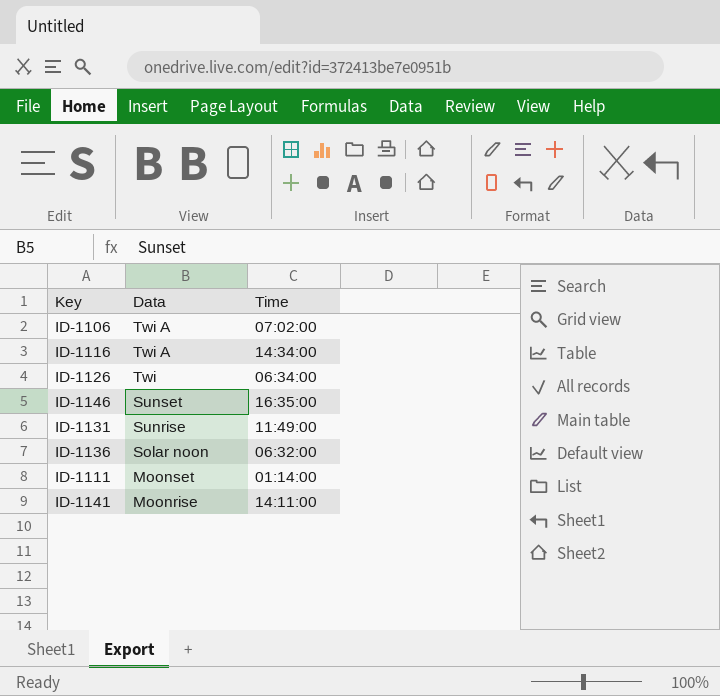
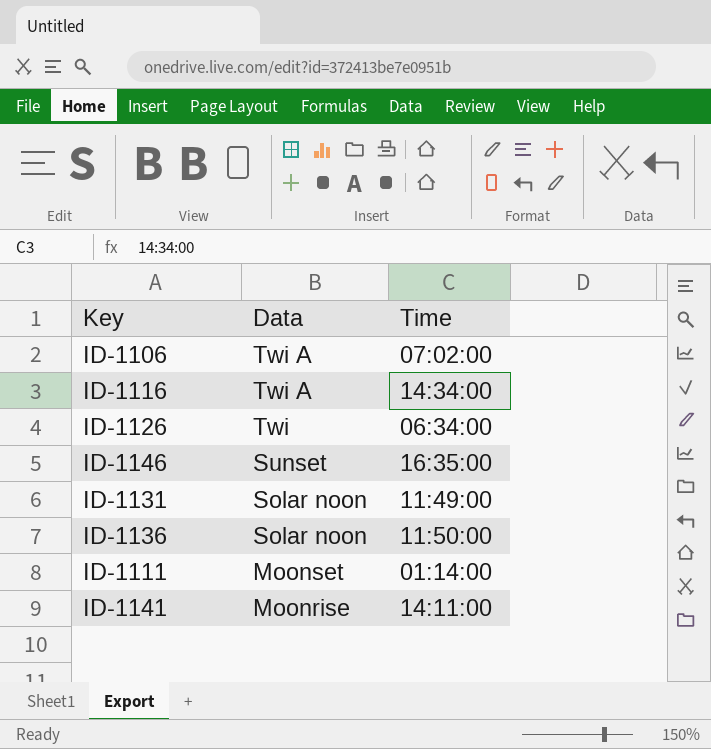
ID-1131 | Data: Sunrise -> Solar noon
ID-1136 | Time: 06:32:00 -> 11:50:00

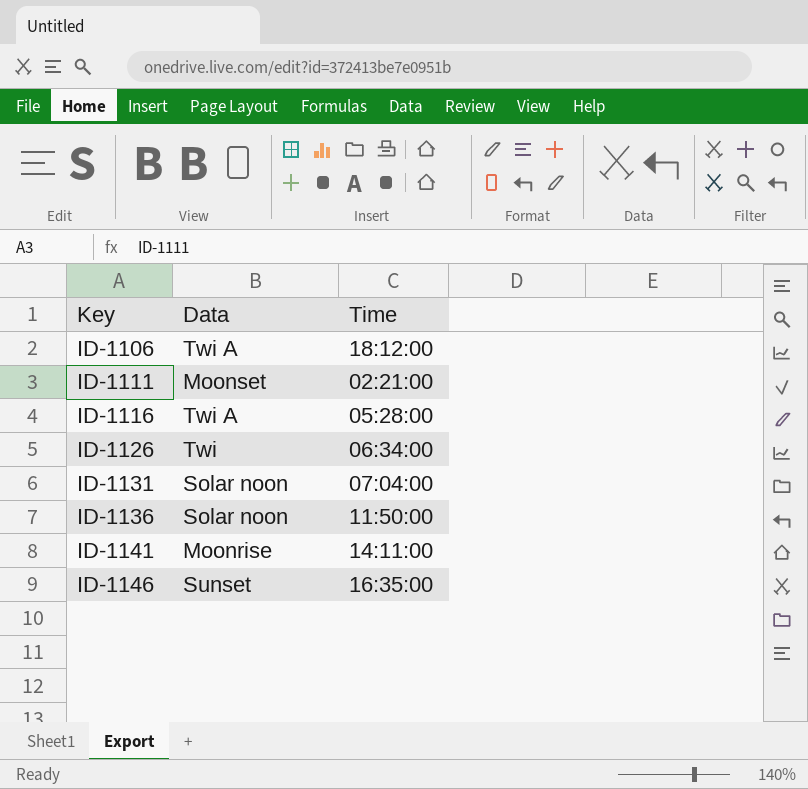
row order: Data descending -> Key ascending
ID-1106 | Time: 07:02:00 -> 18:12:00
ID-1111 | Time: 01:14:00 -> 02:21:00
ID-1116 | Time: 14:34:00 -> 05:28:00
ID-1131 | Time: 11:49:00 -> 07:04:00

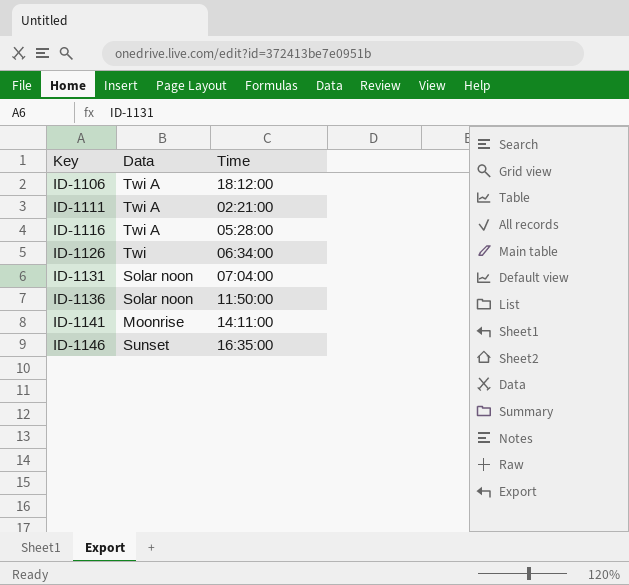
ID-1111 | Data: Moonset -> Twi A

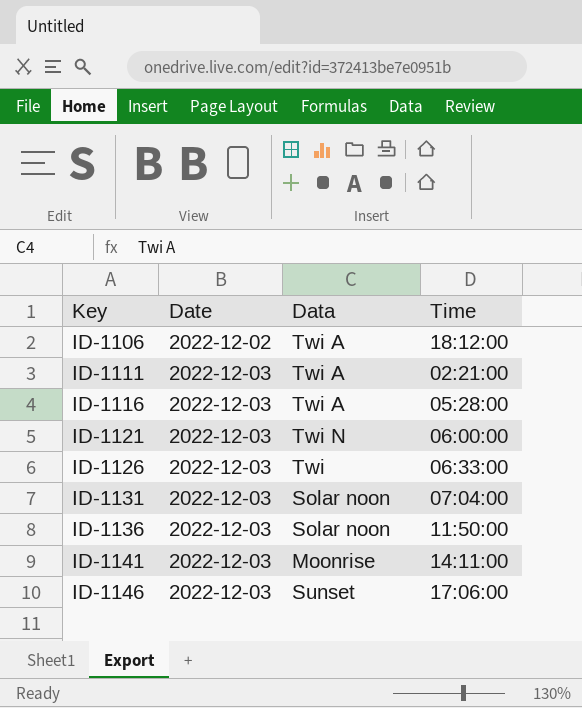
column Date | position: none -> 2
row ID-1121: none -> 2022-12-03 | Twi N | 06:00:00
ID-1126 | Time: 06:34:00 -> 06:33:00
ID-1146 | Time: 16:35:00 -> 17:06:00

